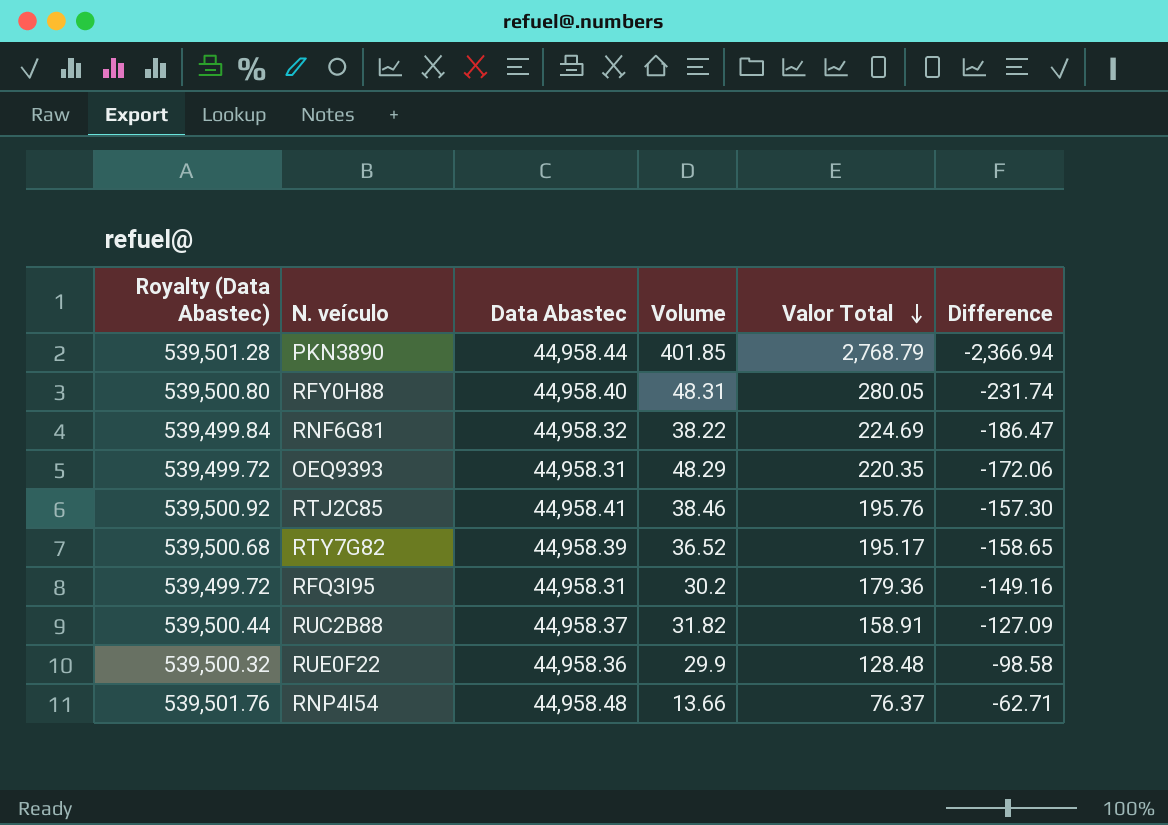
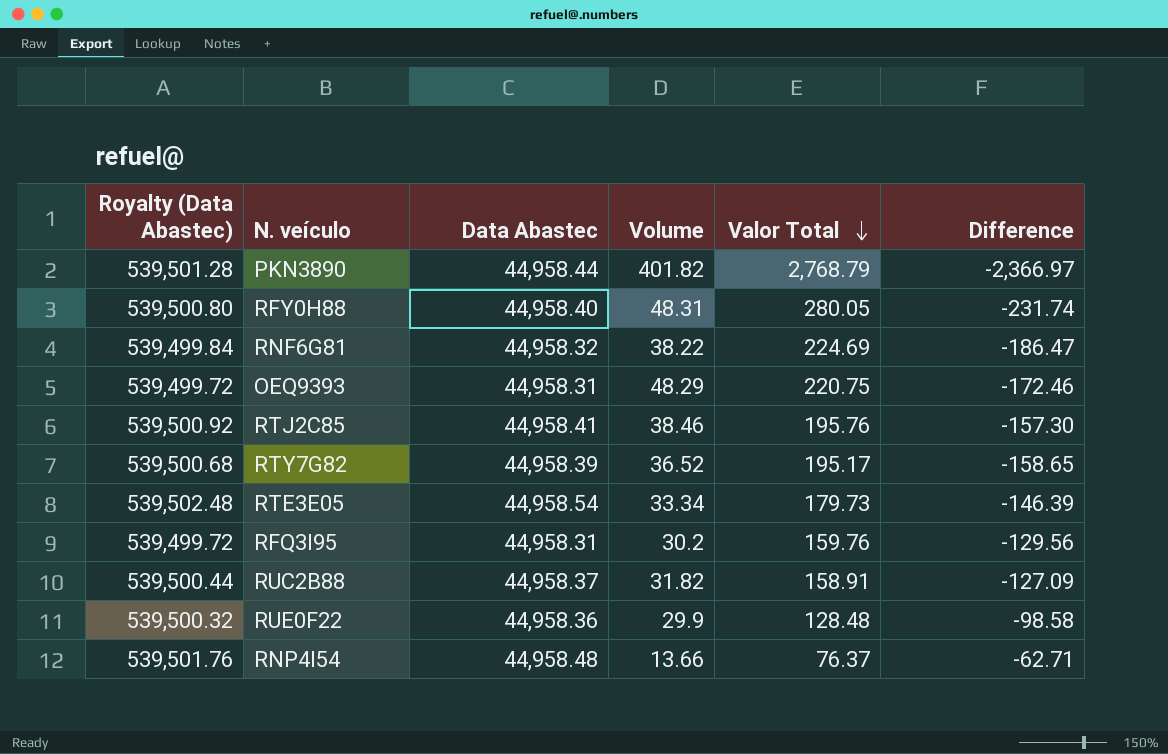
PKN3890 | Volume: 401.85 -> 401.82
PKN3890 | Difference: -2,366.94 -> -2,366.97
OEQ9393 | Valor Total: 220.35 -> 220.75
OEQ9393 | Difference: -172.06 -> -172.46
row RTE3E05: none -> 539,502.48 | 44,958.54 | 33.34 | 179.73 | -146.39
RFQ3I95 | Valor Total: 179.36 -> 159.76
RFQ3I95 | Difference: -149.16 -> -129.56

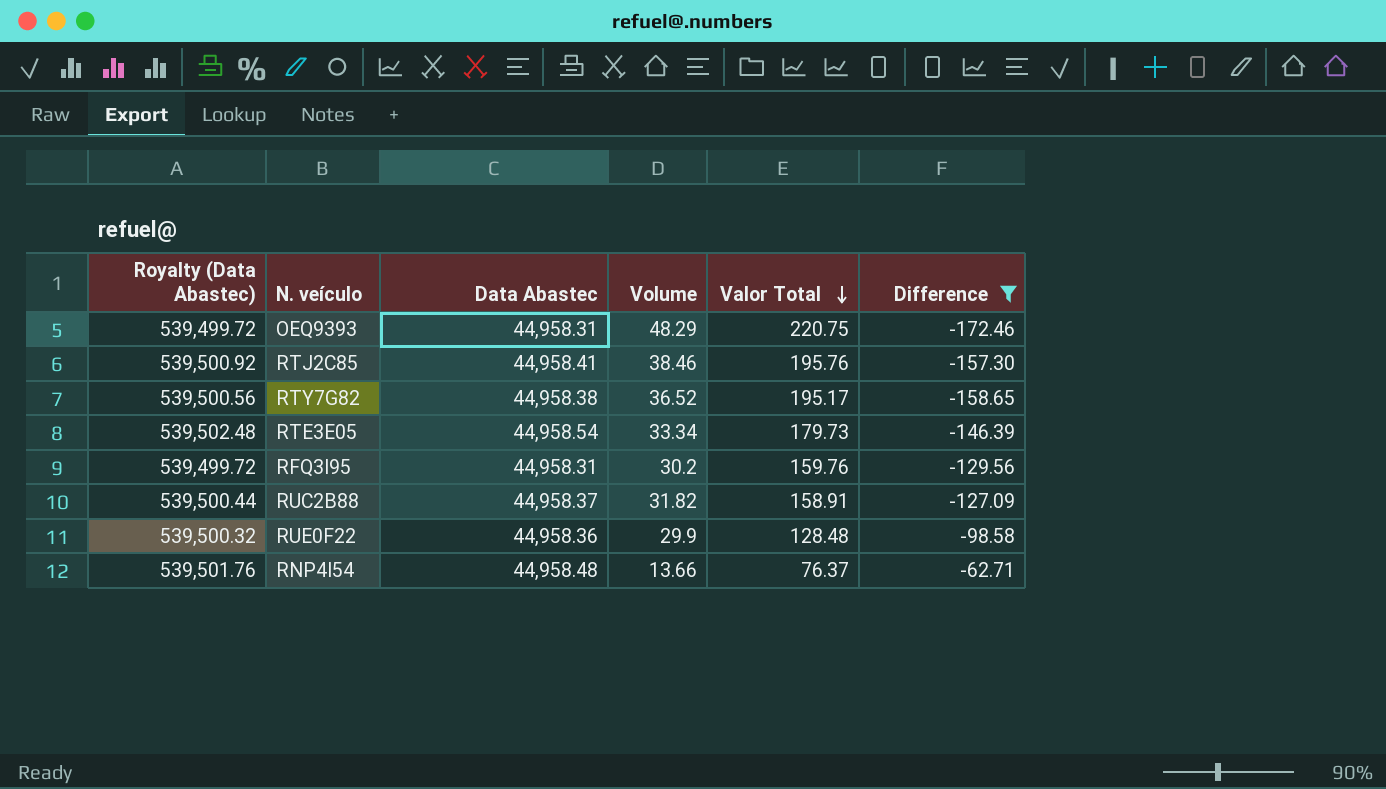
filter: none -> Difference >= -172.46
RTY7G82 | Royalty (Data Abastec): 539,500.68 -> 539,500.56
RTY7G82 | Data Abastec: 44,958.39 -> 44,958.38

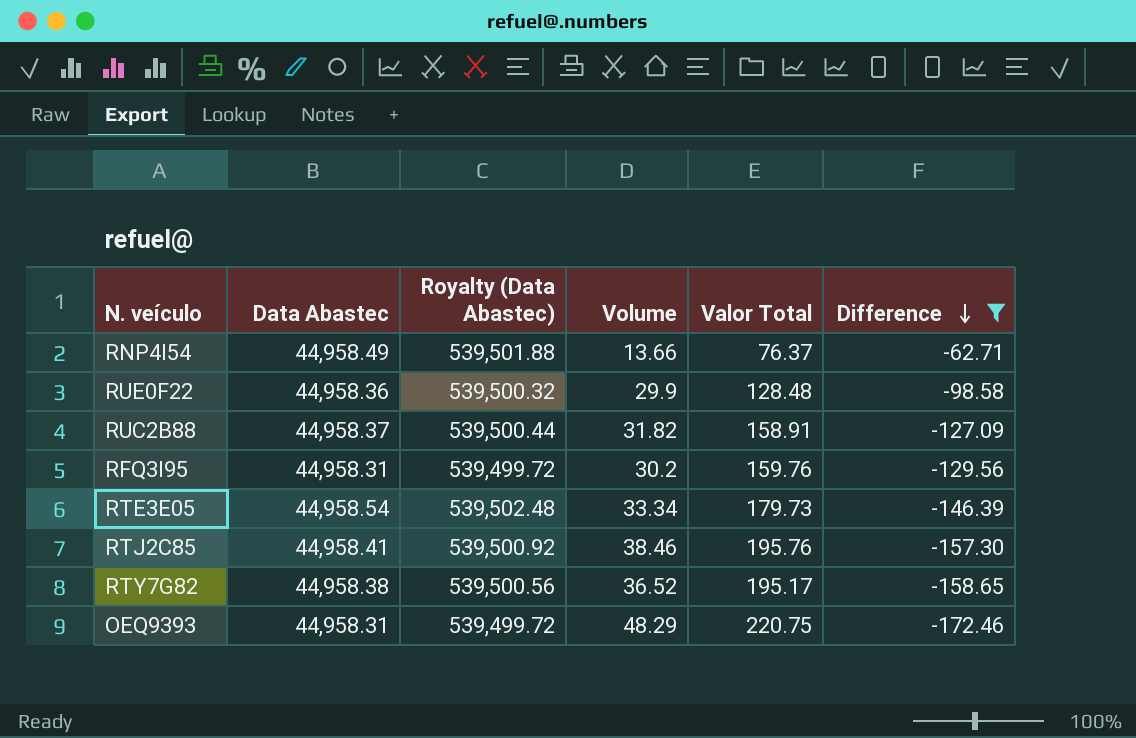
row order: Valor Total descending -> Difference descending
column Royalty (Data Abastec) | position: 1 -> 3
RNP4I54 | Data Abastec: 44,958.48 -> 44,958.49
RNP4I54 | Royalty (Data Abastec): 539,501.76 -> 539,501.88

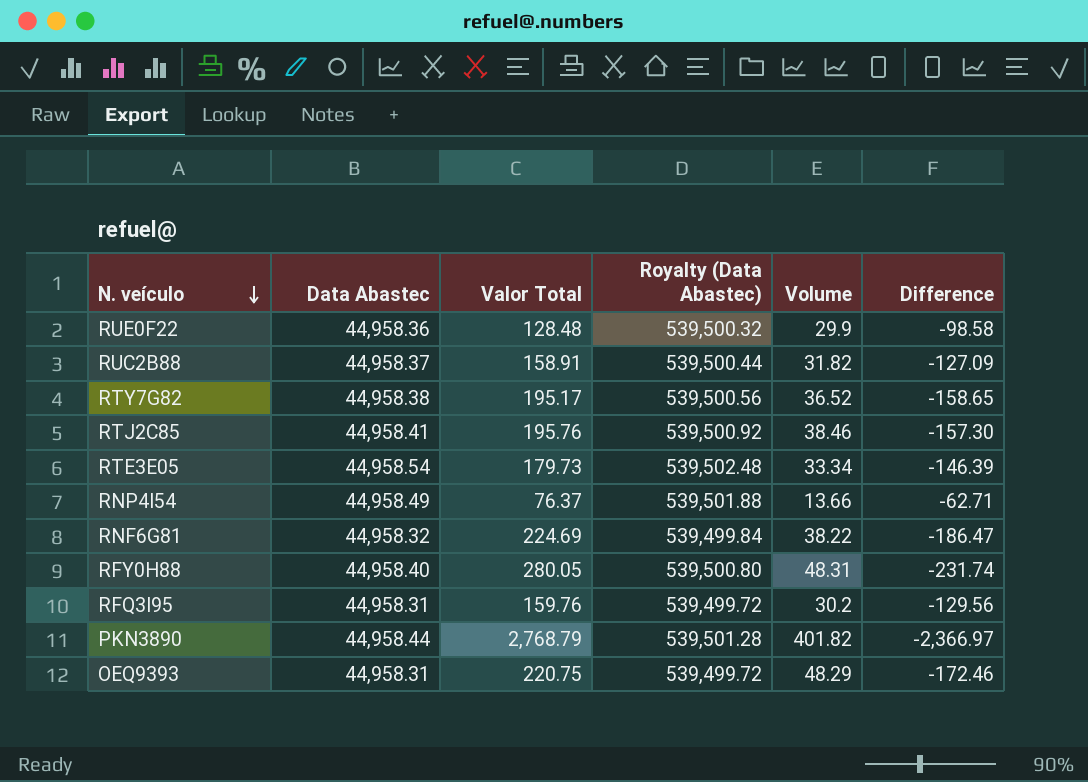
filter: Difference >= -172.46 -> none
row order: Difference descending -> N. veículo descending
column Valor Total | position: 5 -> 3

